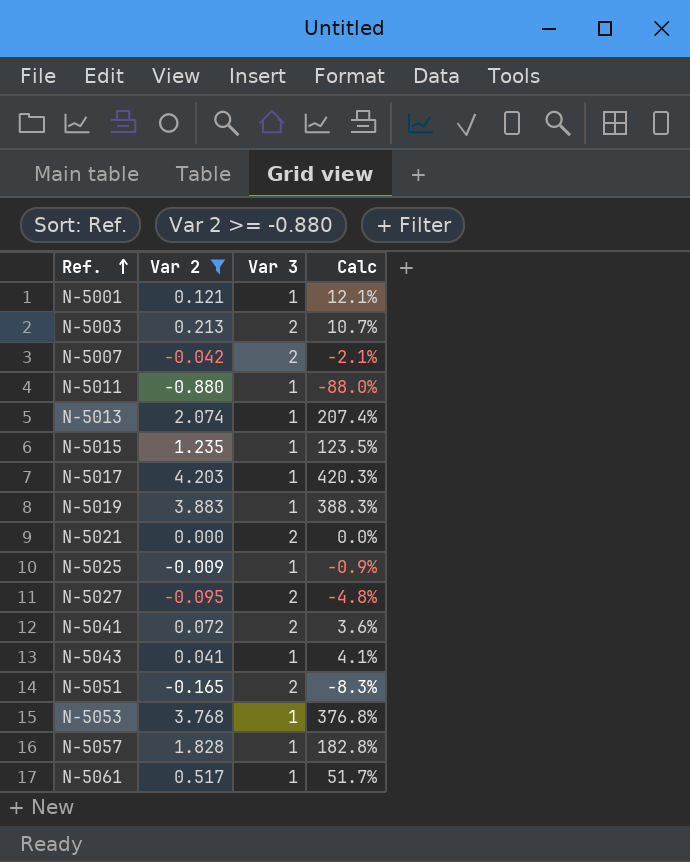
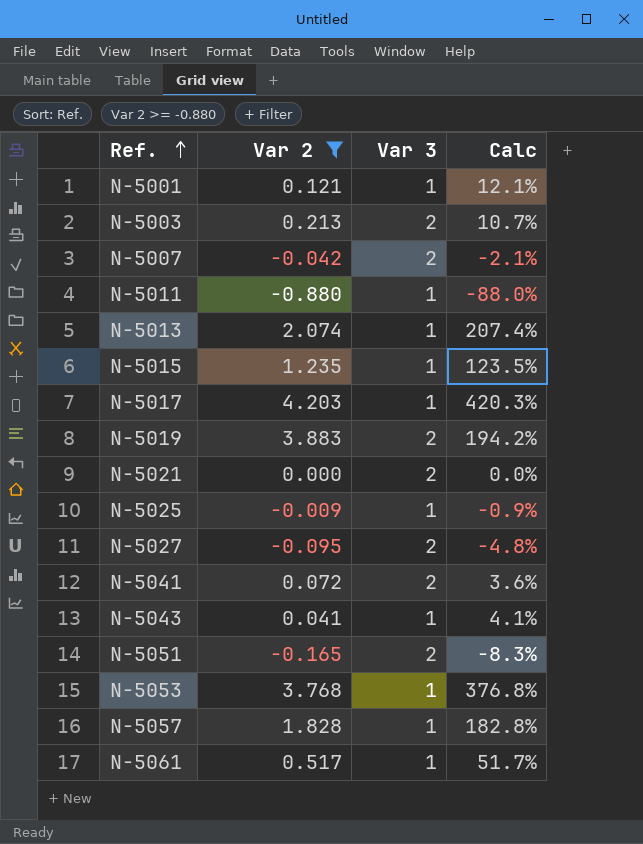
N-5019 | Var 3: 1 -> 2
N-5019 | Calc: 388.3% -> 194.2%

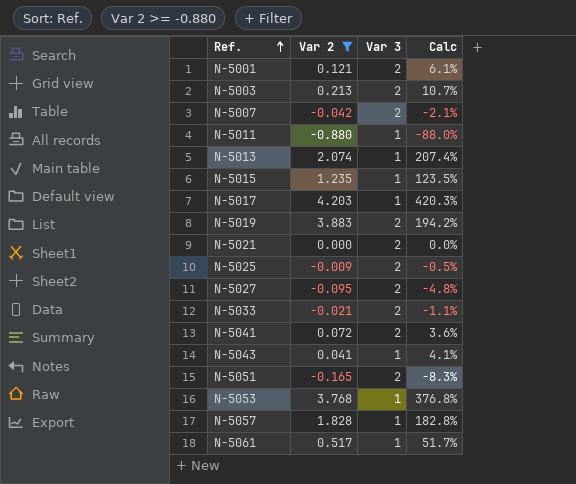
N-5001 | Var 3: 1 -> 2
N-5001 | Calc: 12.1% -> 6.1%
N-5025 | Var 3: 1 -> 2
N-5025 | Calc: -0.9% -> -0.5%
row N-5033: none -> -0.021 | 2 | -1.1%

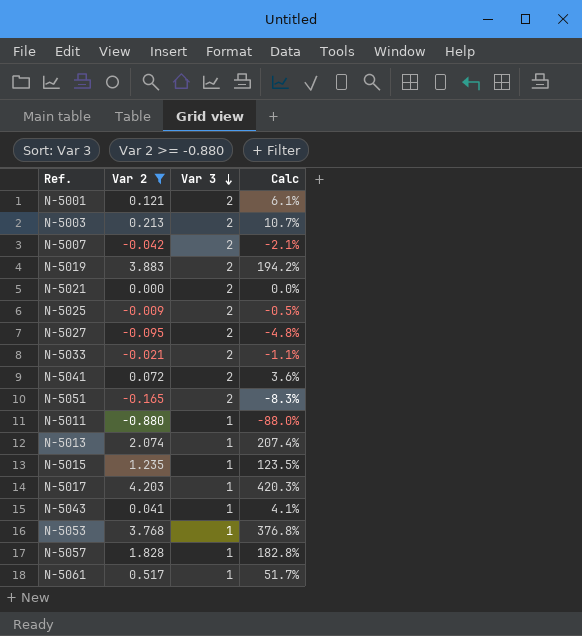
row order: Ref. ascending -> Var 3 descending

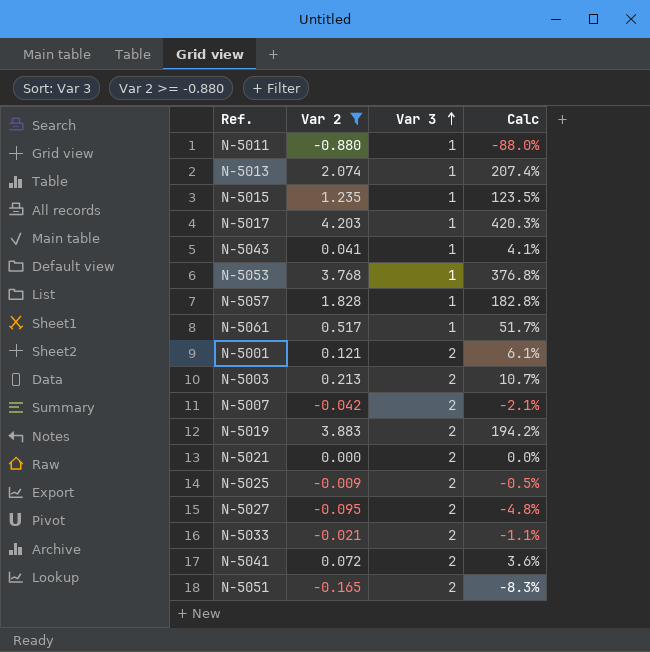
row order: Var 3 descending -> Var 3 ascending

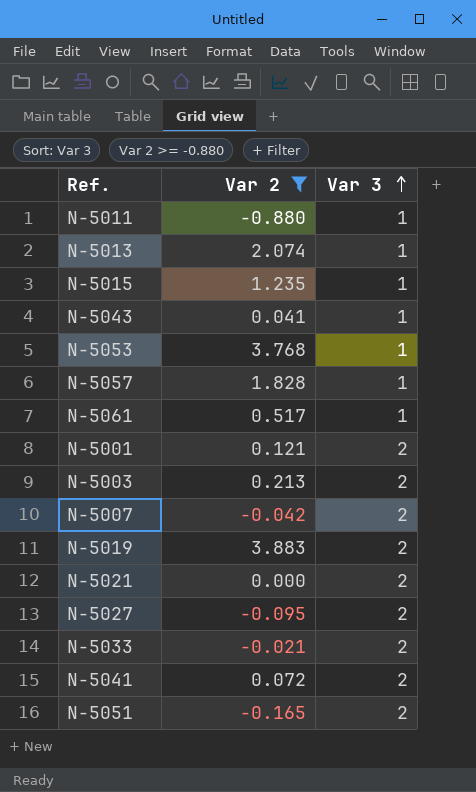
column Calc | formula: [Var 2] / [Var 3] -> none
row N-5017: 4.203 | 1 | 420.3% -> none
row N-5025: -0.009 | 2 | -0.5% -> none

